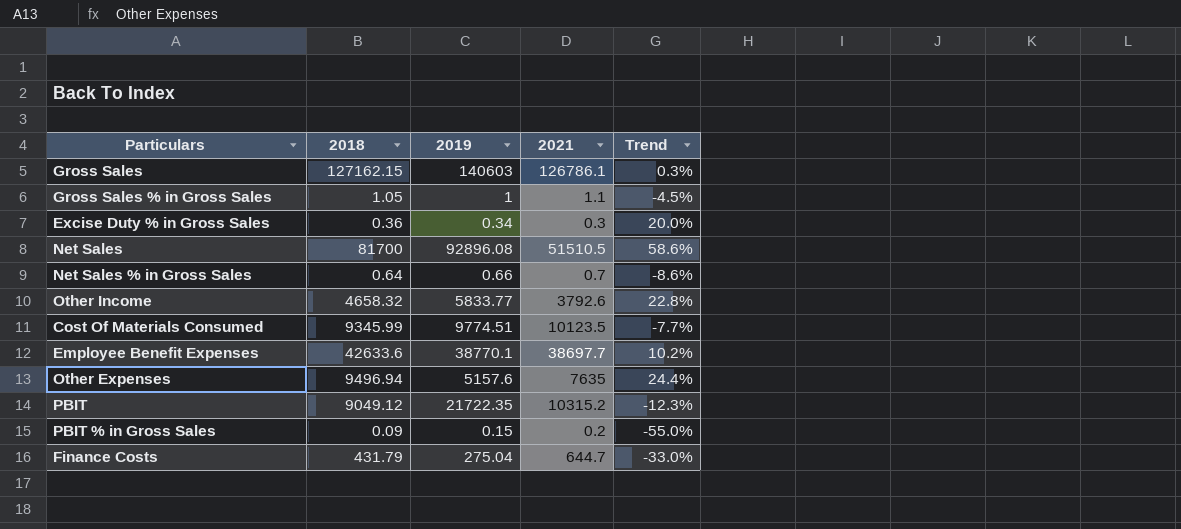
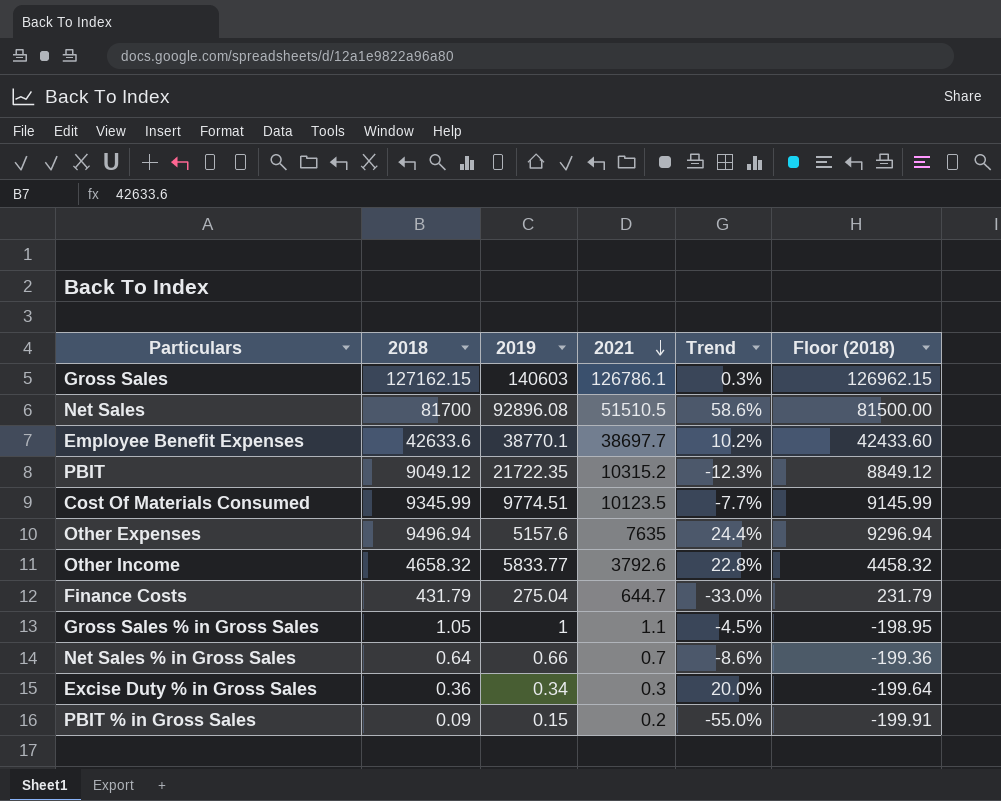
row order: none -> 2021 descending
column Floor (2018) | formula: none -> [2018] - 200

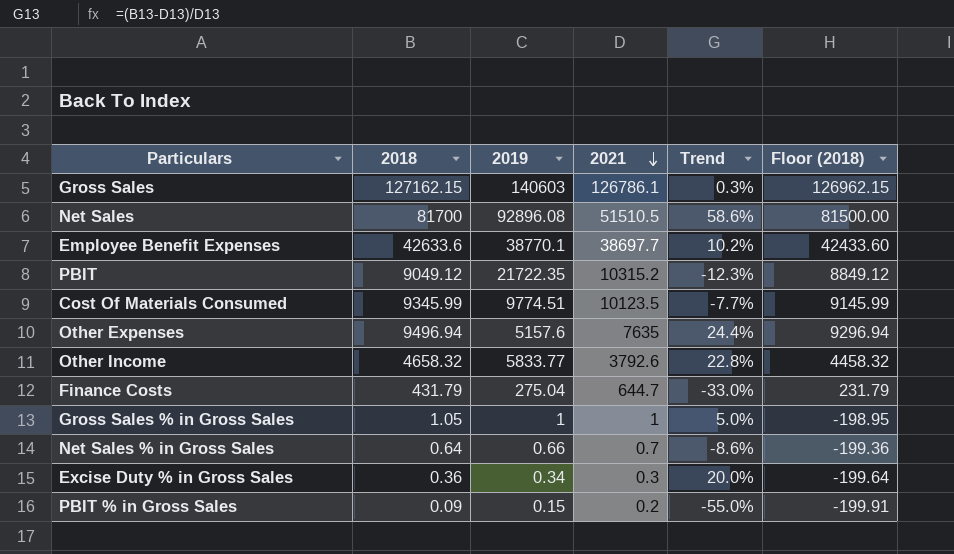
Gross Sales % in Gross Sales | 2021: 1.1 -> 1
Gross Sales % in Gross Sales | Trend: -4.5% -> 5.0%

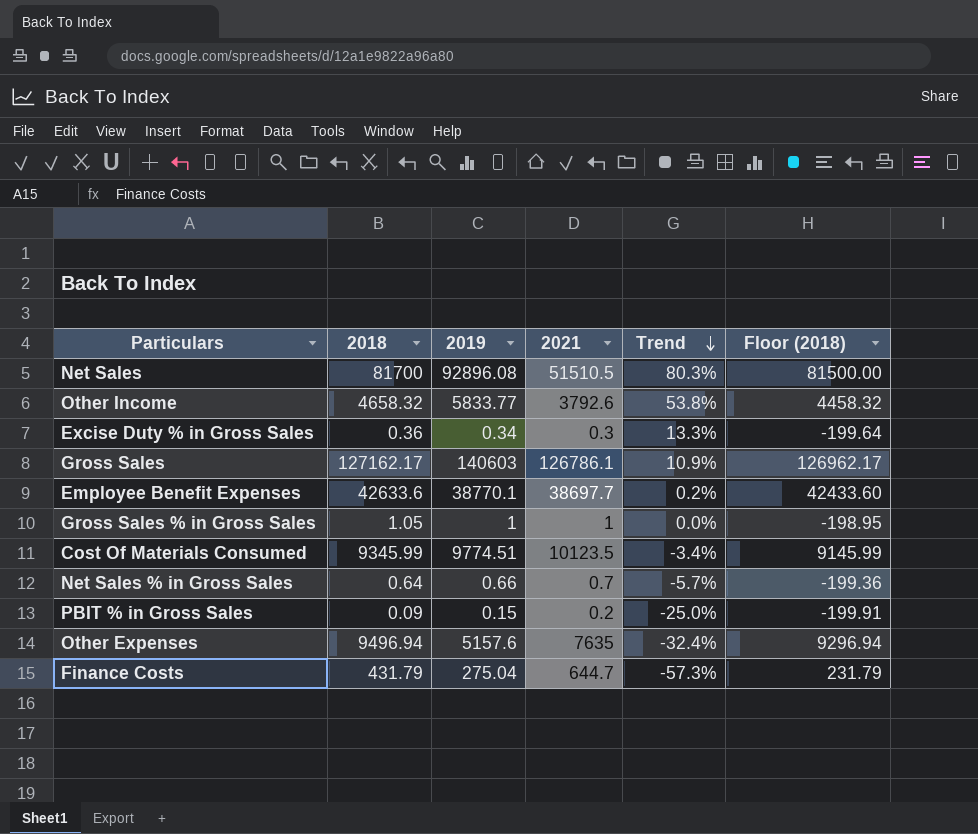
row order: 2021 descending -> Trend descending
column Trend | formula: ([2018] - [2021]) / [2021] -> ([2019] - [2021]) / [2021]
row PBIT: 9049.12 | 21722.35 | 10315.2 | -12.3% | 8849.12 -> none
Gross Sales | 2018: 127162.15 -> 127162.17
Gross Sales | Floor (2018): 126962.15 -> 126962.17

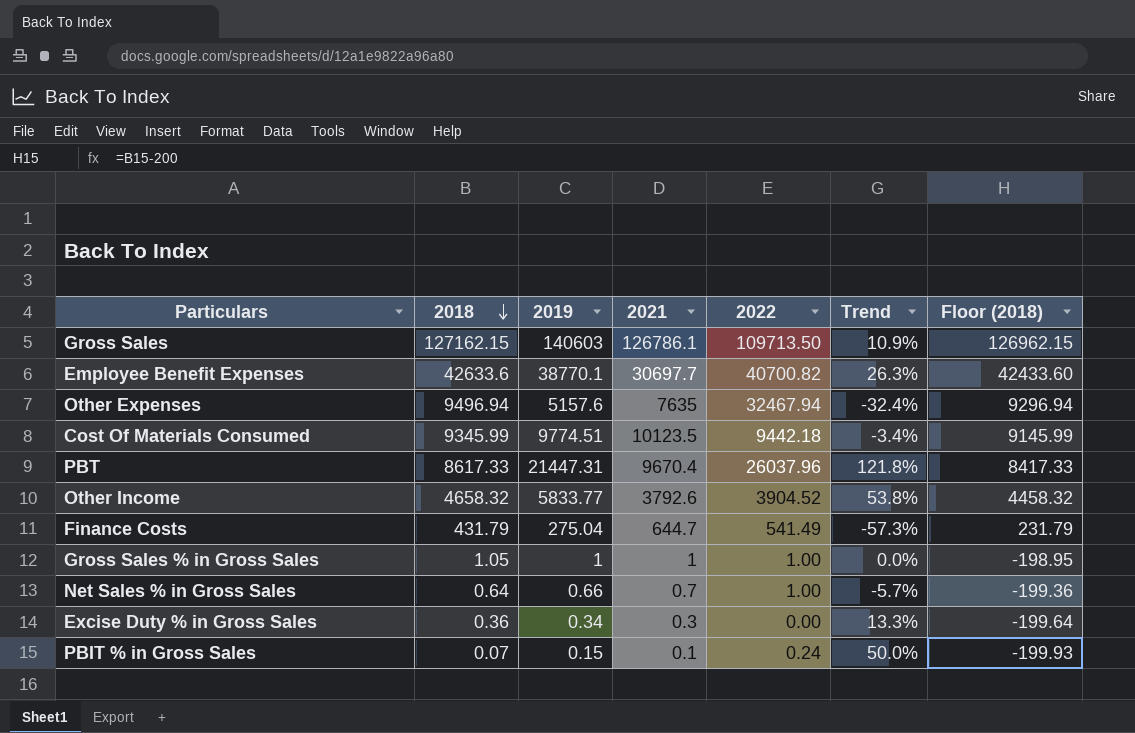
row order: Trend descending -> 2018 descending
column 2022 | position: none -> 5
row Net Sales: 81700 | 92896.08 | 51510.5 | 80.3% | 81500.00 -> none
Gross Sales | 2018: 127162.17 -> 127162.15
Gross Sales | Floor (2018): 126962.17 -> 126962.15
Employee Benefit Expenses | 2021: 38697.7 -> 30697.7
Employee Benefit Expenses | Trend: 0.2% -> 26.3%
row PBT: none -> 8617.33 | 21447.31 | 9670.4 | 26037.96 | 121.8% | 8417.33
PBIT % in Gross Sales | 2018: 0.09 -> 0.07
PBIT % in Gross Sales | 2021: 0.2 -> 0.1
PBIT % in Gross Sales | Trend: -25.0% -> 50.0%
PBIT % in Gross Sales | Floor (2018): -199.91 -> -199.93

